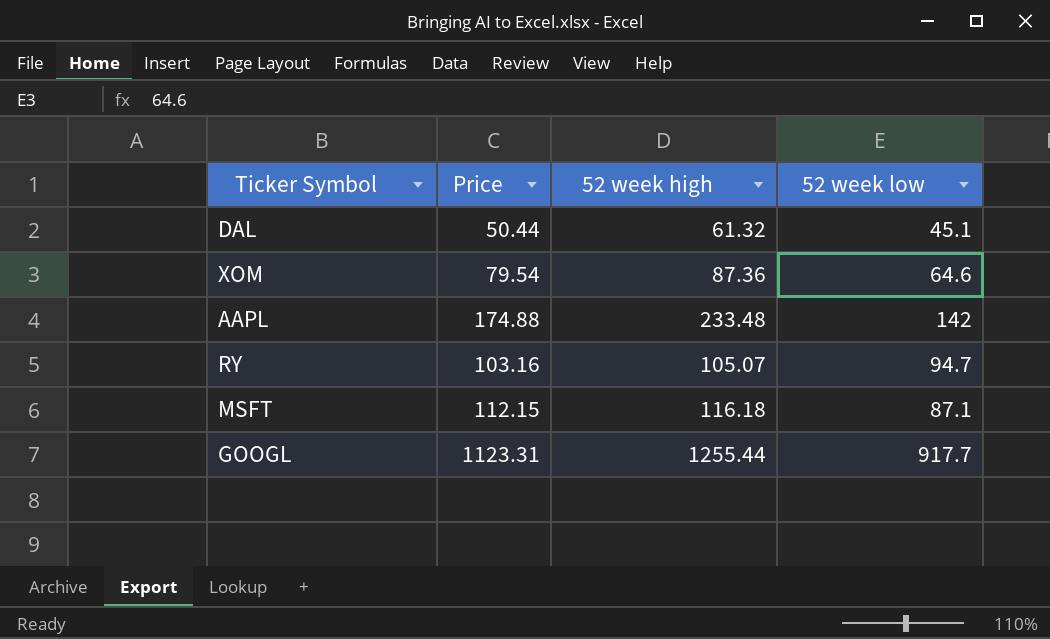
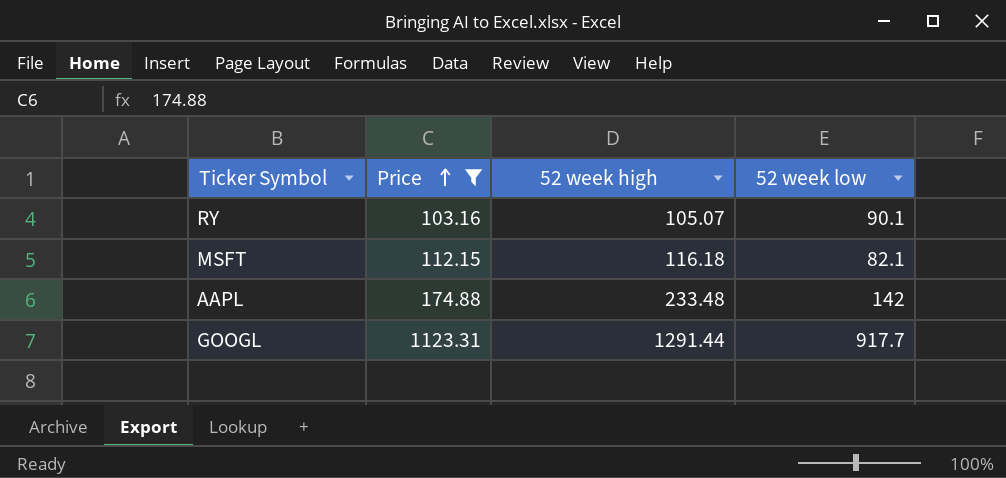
filter: none -> Price >= 103.16
row order: none -> Price ascending
RY | 52 week low: 94.7 -> 90.1
MSFT | 52 week low: 87.1 -> 82.1
GOOGL | 52 week high: 1255.44 -> 1291.44

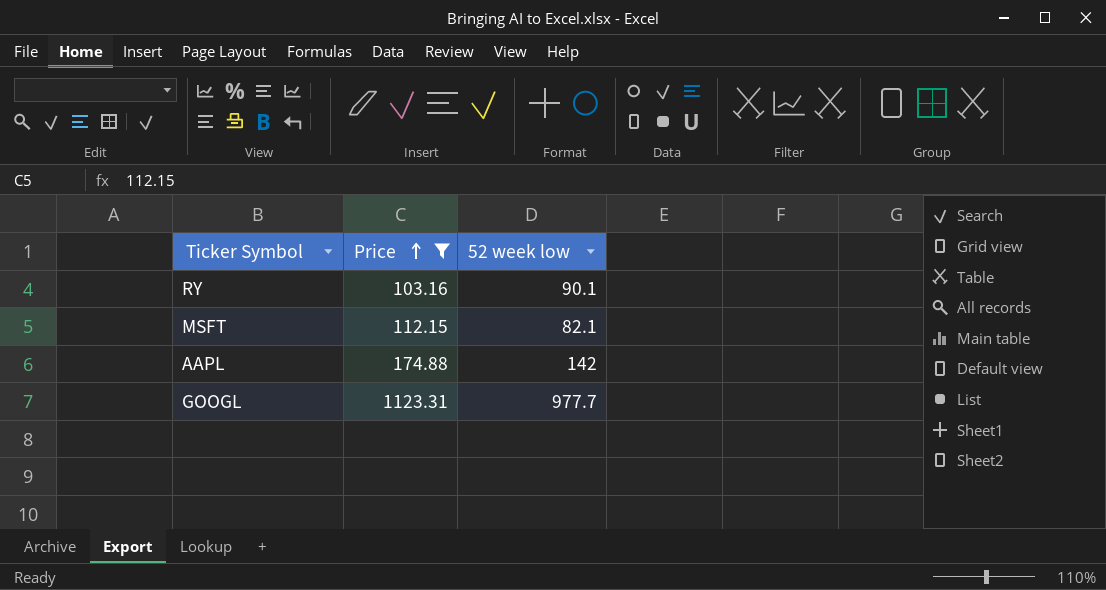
column 52 week high | position: 3 -> none
GOOGL | 52 week low: 917.7 -> 977.7

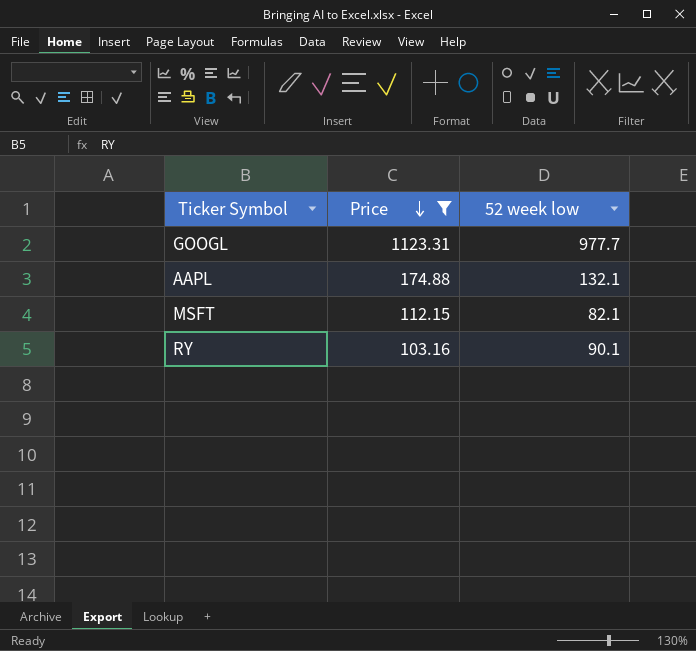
row order: Price ascending -> Price descending
AAPL | 52 week low: 142 -> 132.1

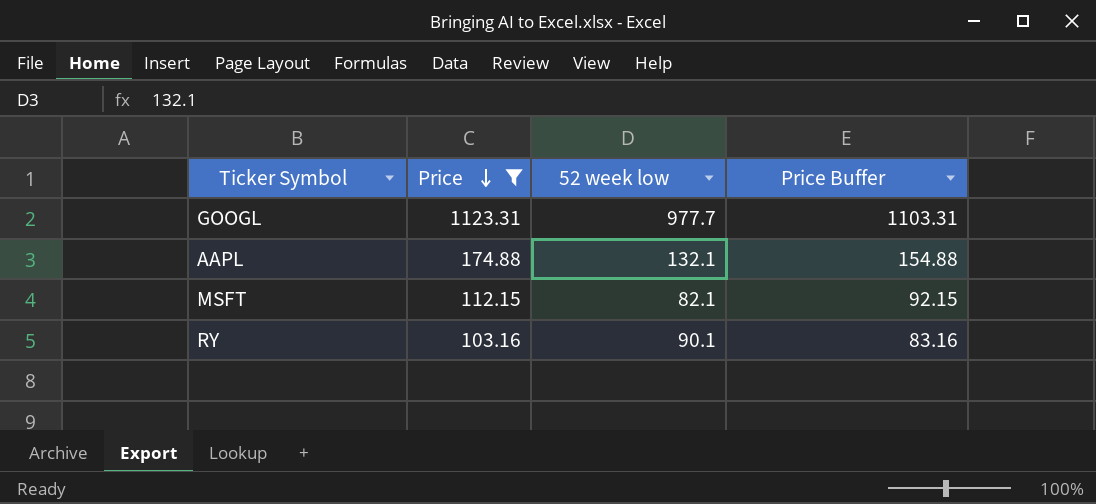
column Price Buffer | formula: none -> [Price] - 20

